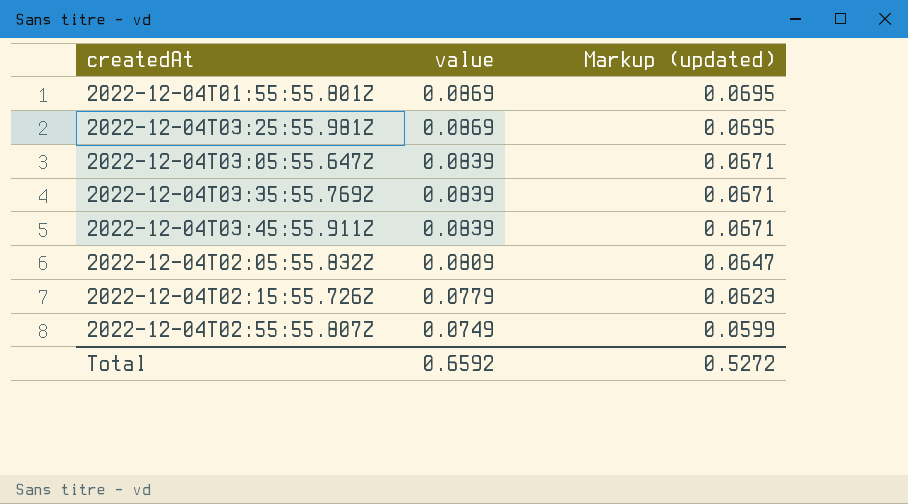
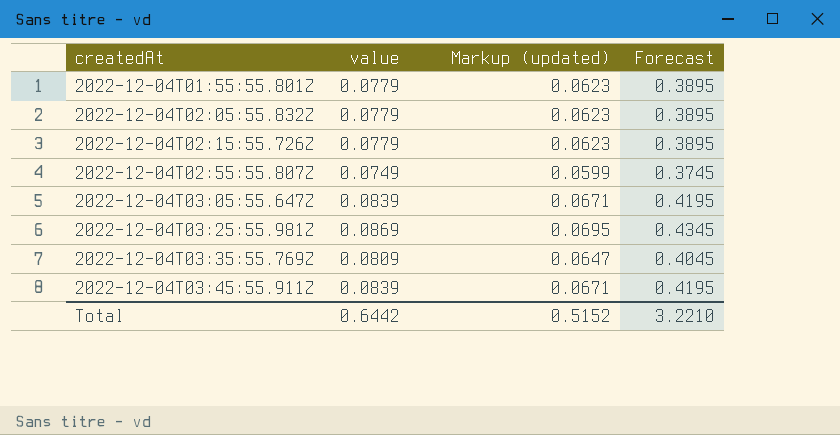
row order: value descending -> createdAt ascending
column Forecast | formula: none -> [value] * 5
2022-12-04T01:55:55.801Z | value: 0.0869 -> 0.0779
2022-12-04T01:55:55.801Z | Markup (updated): 0.0695 -> 0.0623
2022-12-04T02:05:55.832Z | value: 0.0809 -> 0.0779
2022-12-04T02:05:55.832Z | Markup (updated): 0.0647 -> 0.0623
2022-12-04T03:35:55.769Z | value: 0.0839 -> 0.0809
2022-12-04T03:35:55.769Z | Markup (updated): 0.0671 -> 0.0647
Total | value: 0.6592 -> 0.6442
Total | Markup (updated): 0.5272 -> 0.5152

